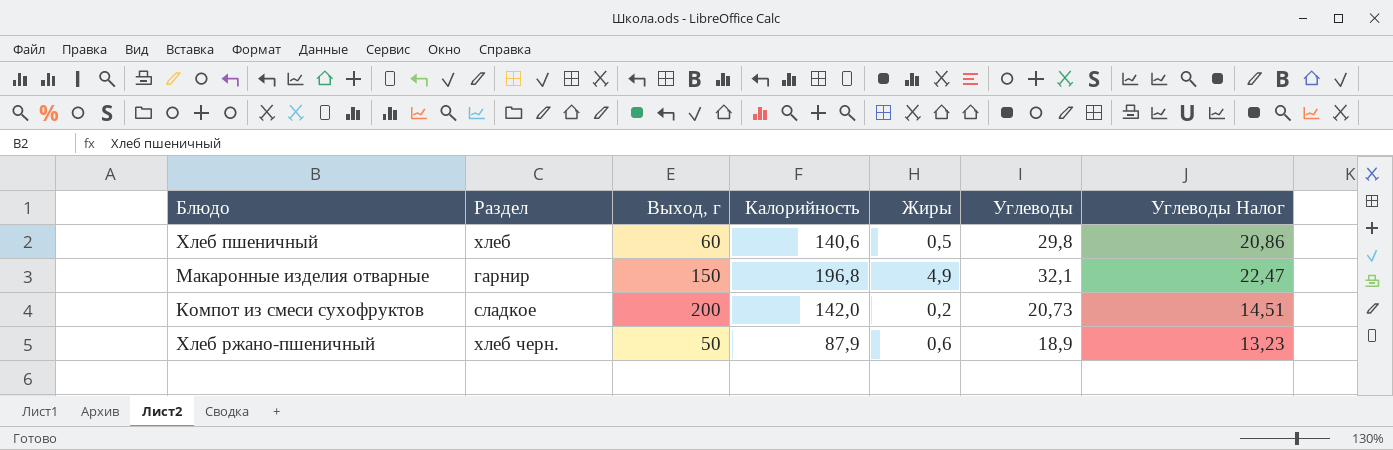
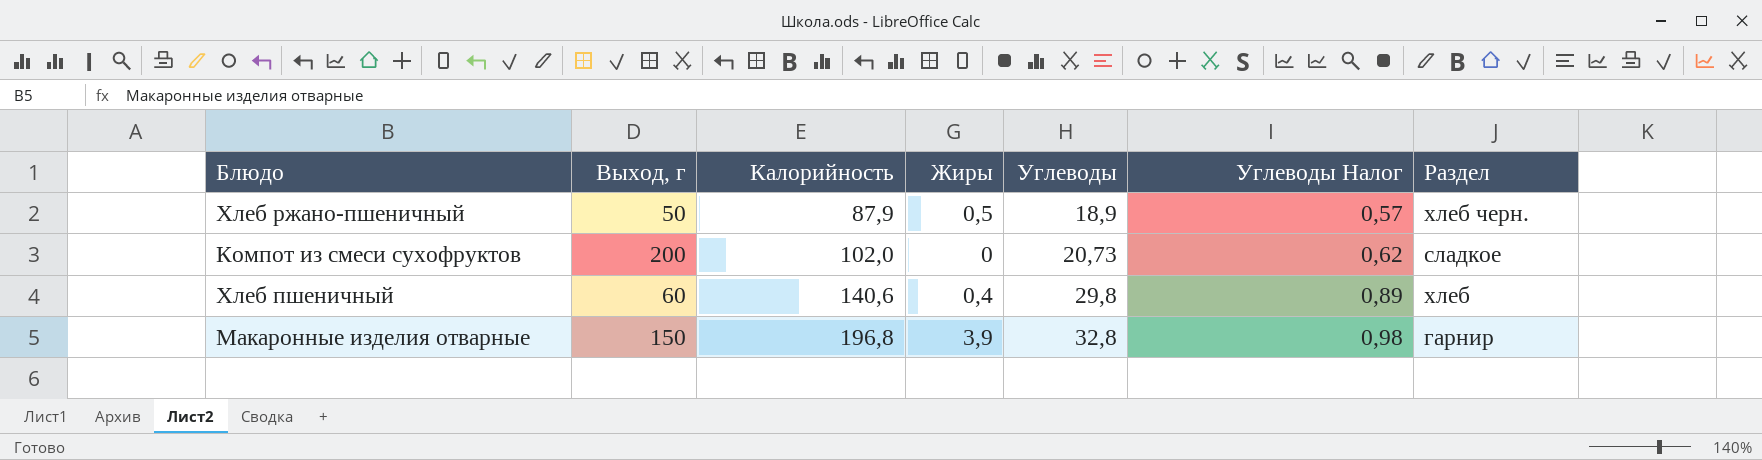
row order: none -> Калорийность ascending
column Углеводы Налог | formula: [Углеводы] * 0,7 -> [Углеводы] * 0,03
column Раздел | position: 2 -> 7
Хлеб ржано-пшеничный | Жиры: 0,6 -> 0,5
Компот из смеси сухофруктов | Калорийность: 142,0 -> 102,0
Компот из смеси сухофруктов | Жиры: 0,2 -> 0
Хлеб пшеничный | Жиры: 0,5 -> 0,4
Макаронные изделия отварные | Жиры: 4,9 -> 3,9
Макаронные изделия отварные | Углеводы: 32,1 -> 32,8

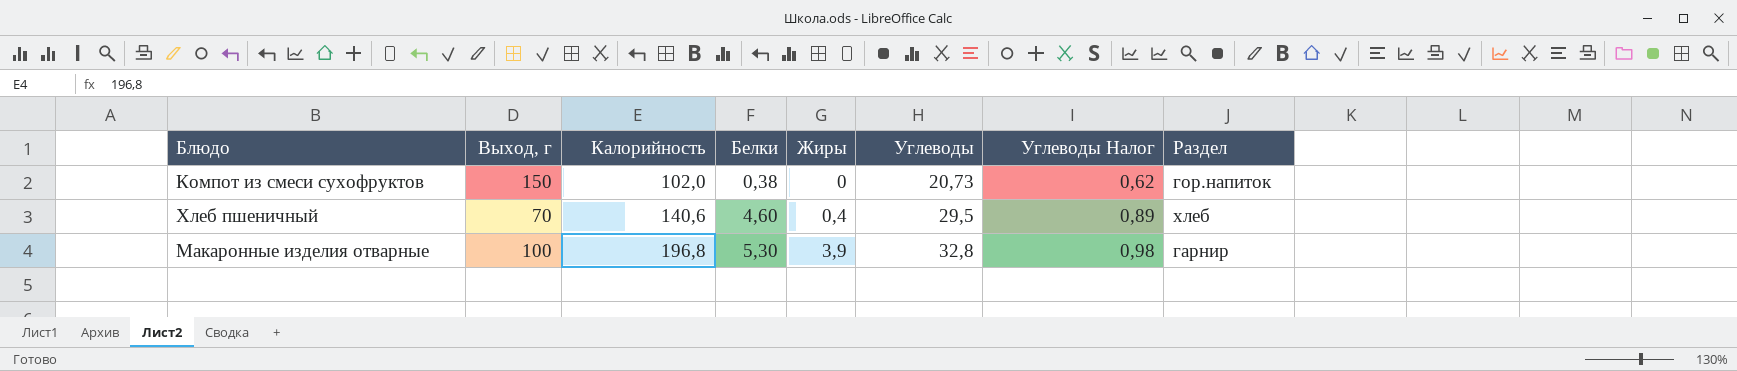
column Белки | position: none -> 4
row Хлеб ржано-пшеничный: 50 | 87,9 | 0,5 | 18,9 | 0,57 | хлеб черн. -> none
Компот из смеси сухофруктов | Выход, г: 200 -> 150
Компот из смеси сухофруктов | Раздел: сладкое -> гор.напиток
Хлеб пшеничный | Выход, г: 60 -> 70
Хлеб пшеничный | Углеводы: 29,8 -> 29,5
Макаронные изделия отварные | Выход, г: 150 -> 100

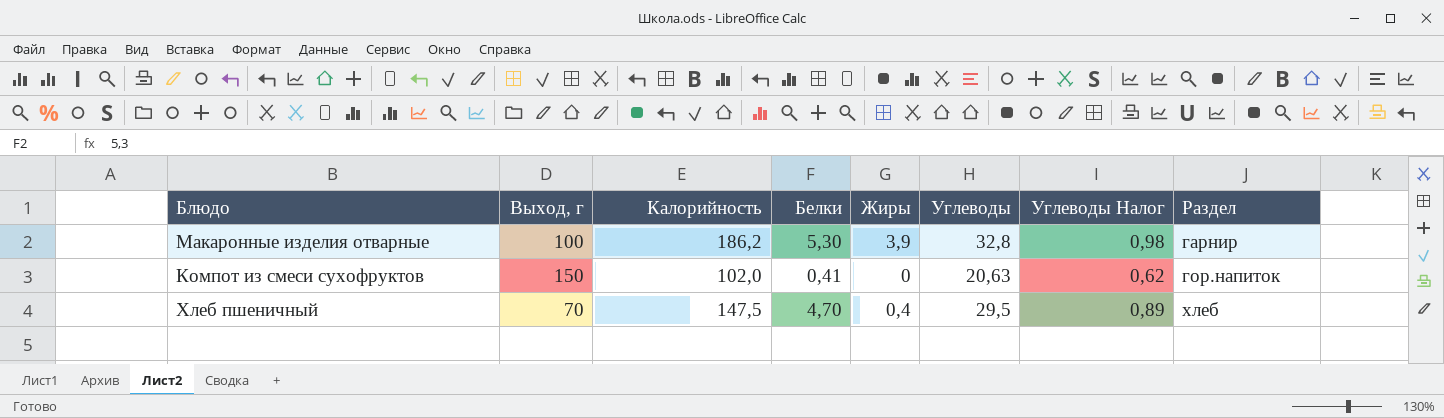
row order: Калорийность ascending -> Раздел ascending
Макаронные изделия отварные | Калорийность: 196,8 -> 186,2
Компот из смеси сухофруктов | Белки: 0,38 -> 0,41
Компот из смеси сухофруктов | Углеводы: 20,73 -> 20,63
Хлеб пшеничный | Калорийность: 140,6 -> 147,5
Хлеб пшеничный | Белки: 4,60 -> 4,70

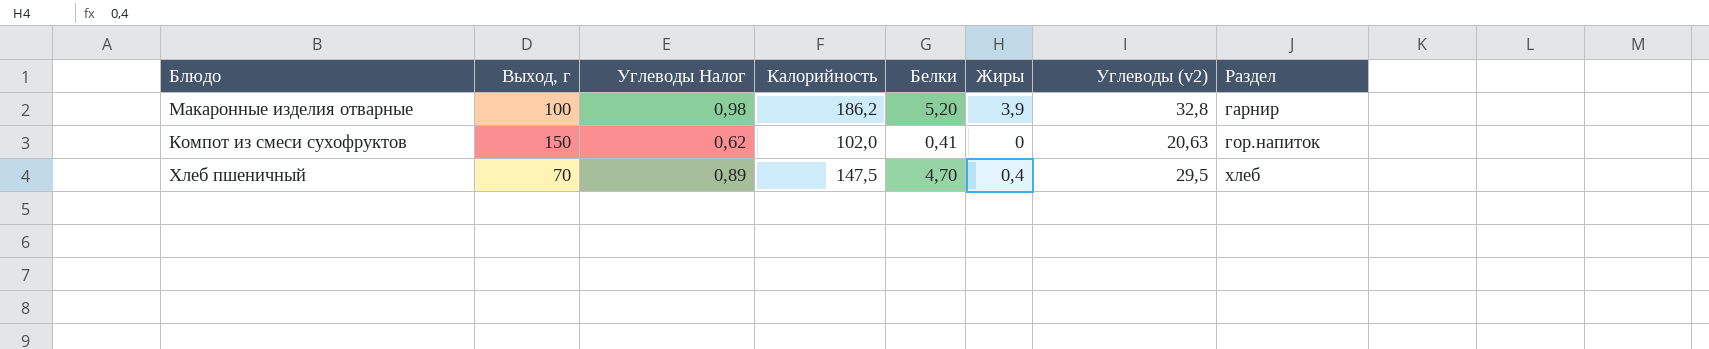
column Углеводы Налог | position: 7 -> 3
column name: Углеводы -> Углеводы (v2)
Макаронные изделия отварные | Белки: 5,30 -> 5,20

